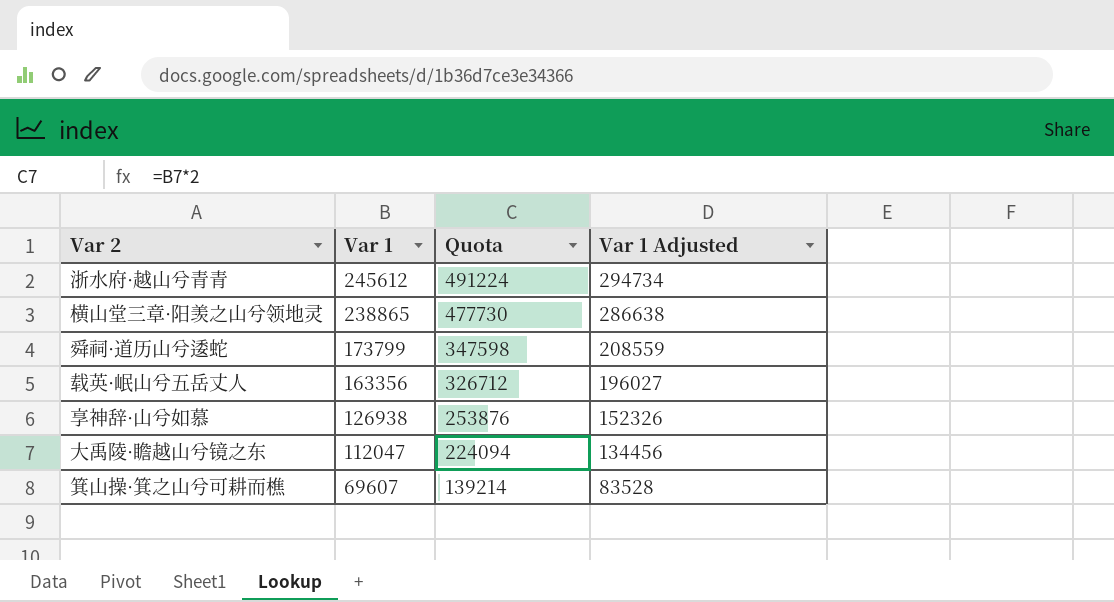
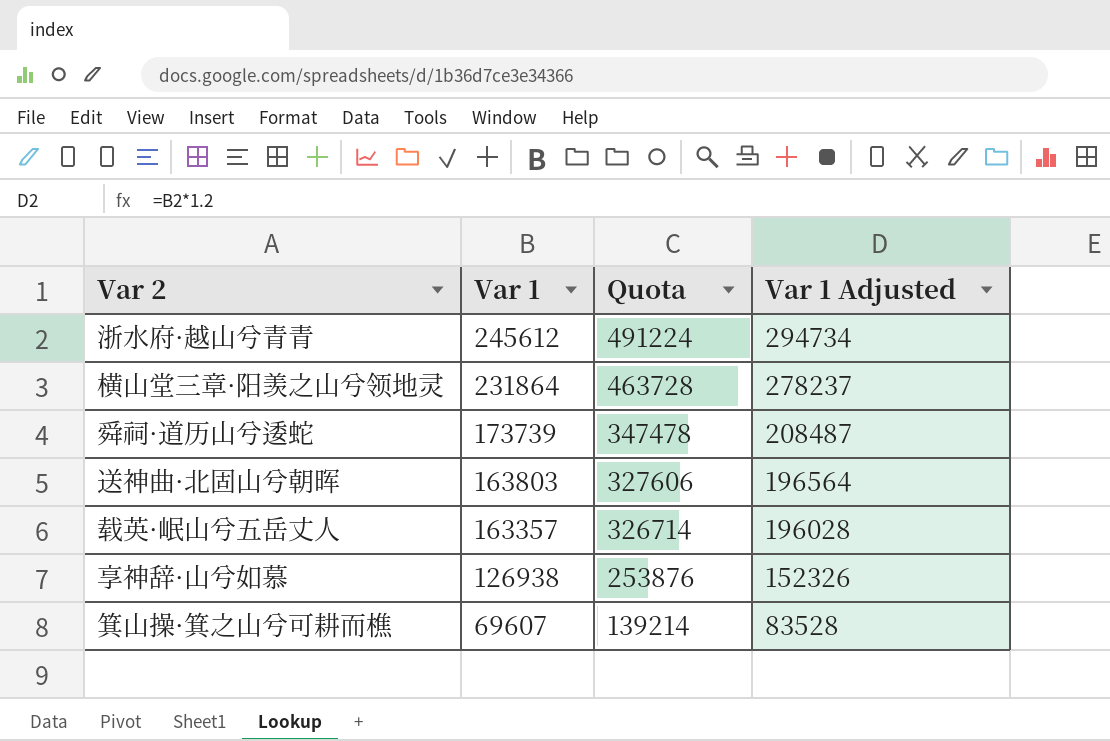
row 大禹陵·瞻越山兮镜之东: 112047 | 224094 | 134456 -> none
横山堂三章·阳羡之山兮领地灵 | Var 1: 238865 -> 231864
横山堂三章·阳羡之山兮领地灵 | Quota: 477730 -> 463728
横山堂三章·阳羡之山兮领地灵 | Var 1 Adjusted: 286638 -> 278237
舜祠·道历山兮逶蛇 | Var 1: 173799 -> 173739
舜祠·道历山兮逶蛇 | Quota: 347598 -> 347478
舜祠·道历山兮逶蛇 | Var 1 Adjusted: 208559 -> 208487
row 送神曲·北固山兮朝晖: none -> 163803 | 327606 | 196564
载英·岷山兮五岳丈人 | Var 1: 163356 -> 163357
载英·岷山兮五岳丈人 | Quota: 326712 -> 326714
载英·岷山兮五岳丈人 | Var 1 Adjusted: 196027 -> 196028

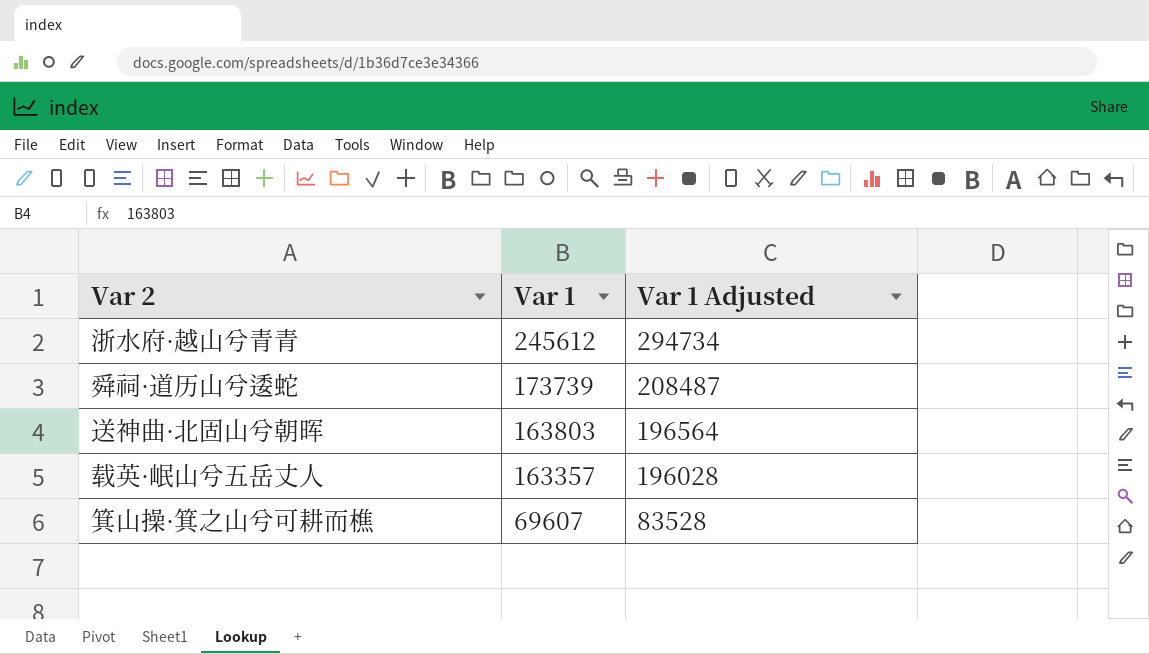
column Quota | formula: [Var 1] * 2 -> none
row 横山堂三章·阳羡之山兮领地灵: 231864 | 463728 | 278237 -> none
row 享神辞·山兮如慕: 126938 | 253876 | 152326 -> none

